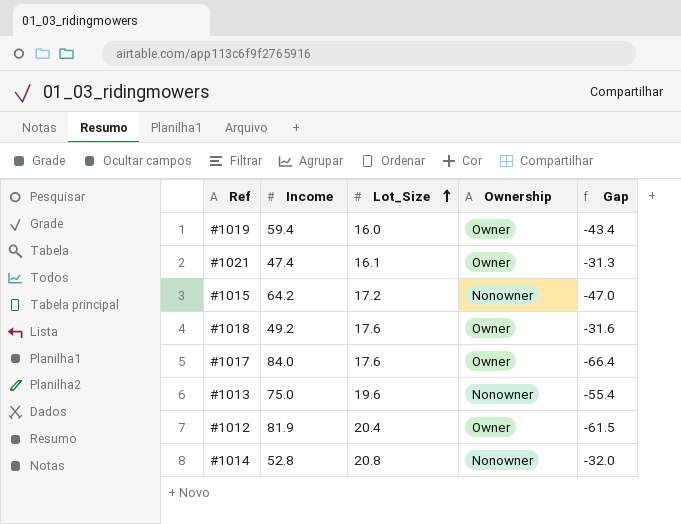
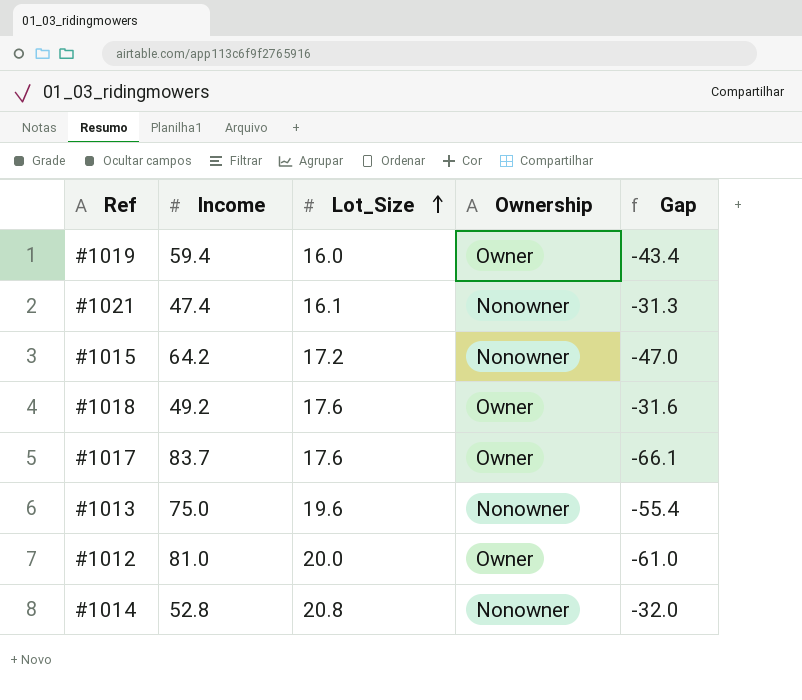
#1021 | Ownership: Owner -> Nonowner
#1017 | Income: 84.0 -> 83.7
#1017 | Gap: -66.4 -> -66.1
#1012 | Income: 81.9 -> 81.0
#1012 | Lot_Size: 20.4 -> 20.0
#1012 | Gap: -61.5 -> -61.0

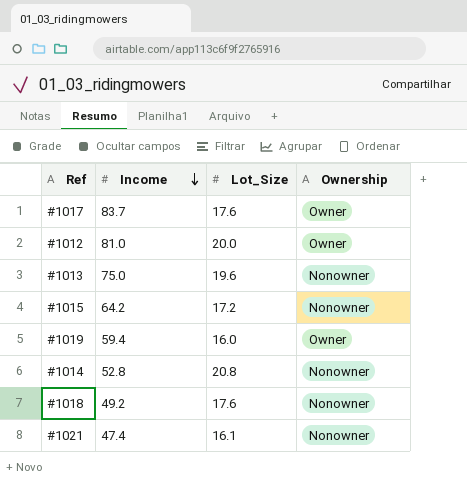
row order: Lot_Size ascending -> Income descending
column Gap | formula: [Lot_Size] - [Income] -> none
#1018 | Ownership: Owner -> Nonowner

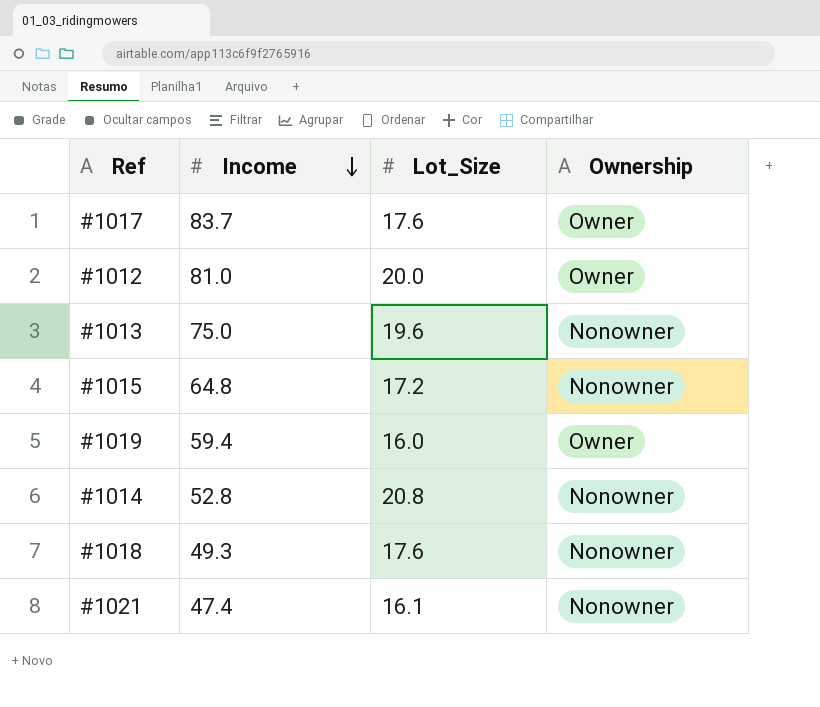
#1015 | Income: 64.2 -> 64.8
#1018 | Income: 49.2 -> 49.3

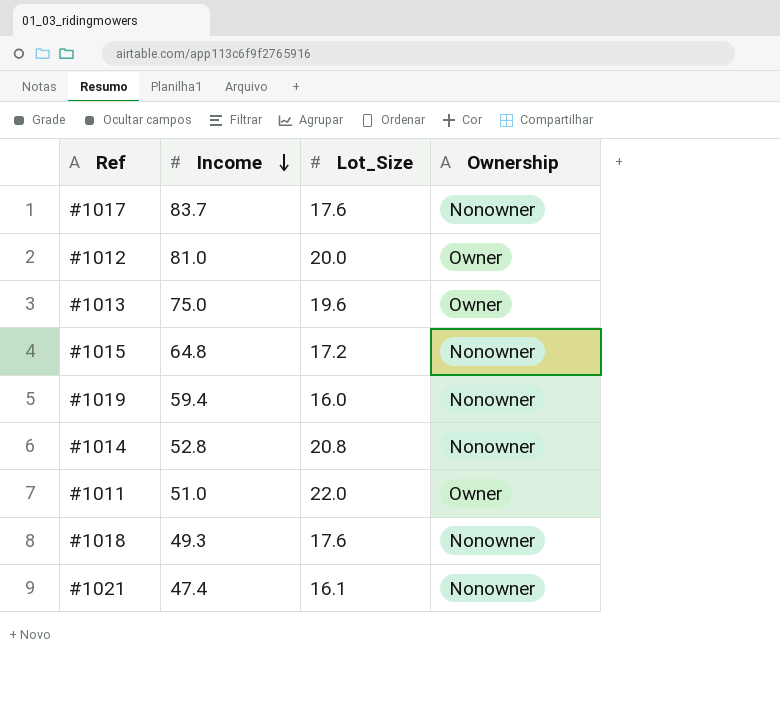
#1017 | Ownership: Owner -> Nonowner
#1013 | Ownership: Nonowner -> Owner
#1019 | Ownership: Owner -> Nonowner
row #1011: none -> 51.0 | 22.0 | Owner

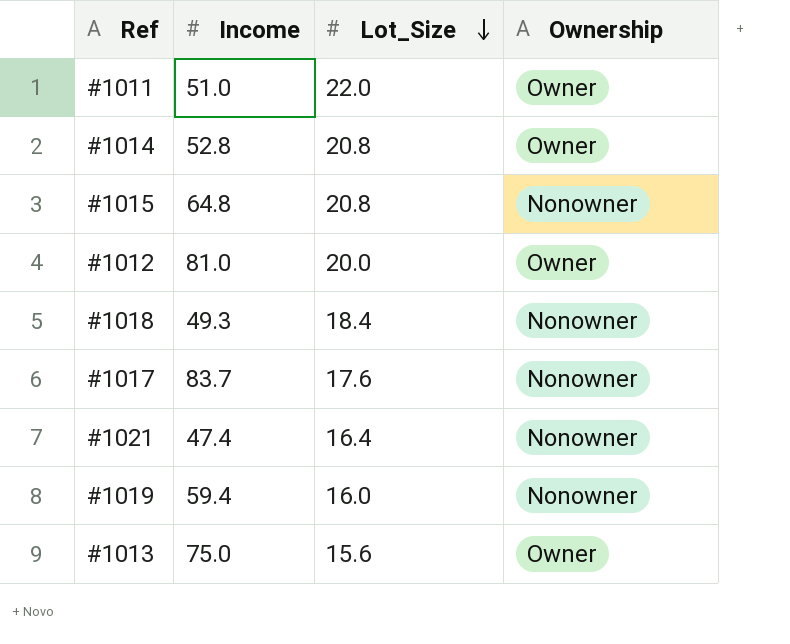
row order: Income descending -> Lot_Size descending
#1014 | Ownership: Nonowner -> Owner
#1015 | Lot_Size: 17.2 -> 20.8
#1018 | Lot_Size: 17.6 -> 18.4
#1021 | Lot_Size: 16.1 -> 16.4
#1013 | Lot_Size: 19.6 -> 15.6

